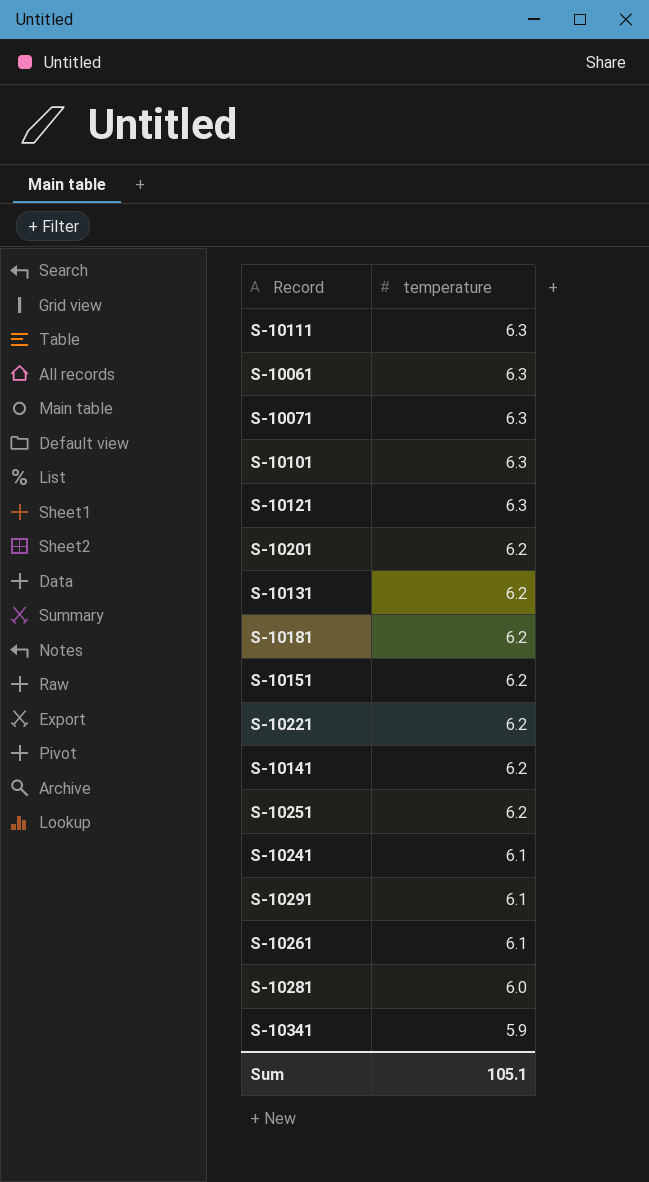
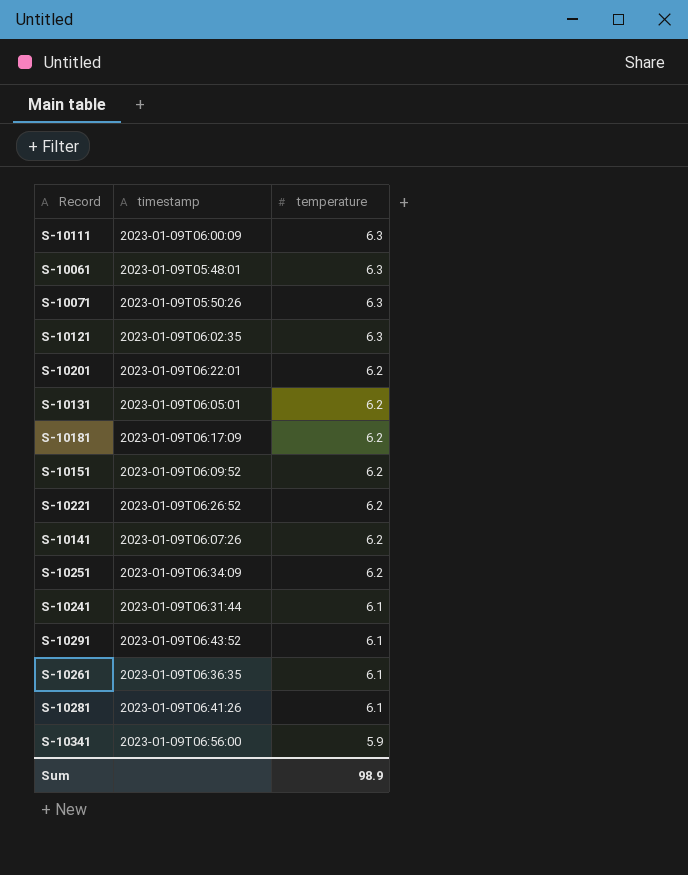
column timestamp | position: none -> 2
row S-10101: 6.3 -> none
S-10281 | temperature: 6.0 -> 6.1
Sum | temperature: 105.1 -> 98.9

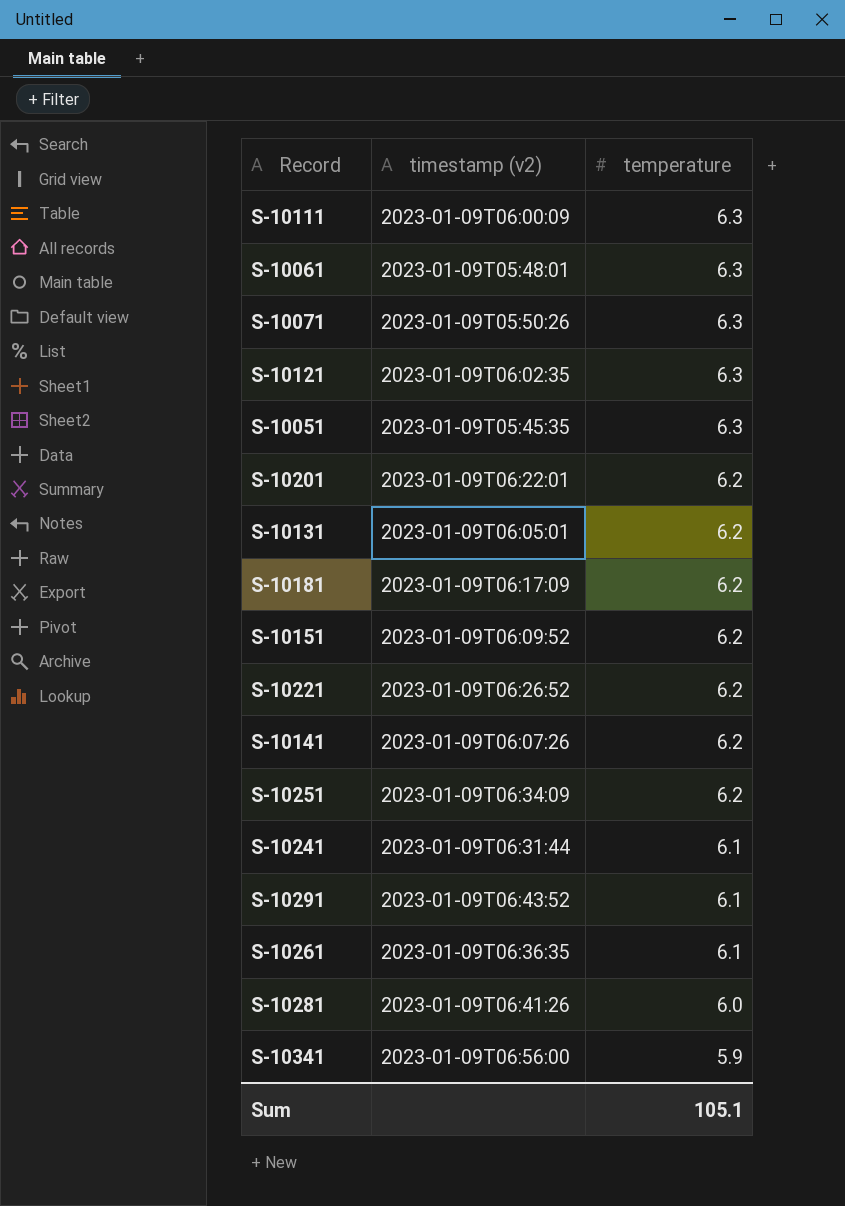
column name: timestamp -> timestamp (v2)
row S-10051: none -> 2023-01-09T05:45:35 | 6.3
S-10281 | temperature: 6.1 -> 6.0
Sum | temperature: 98.9 -> 105.1

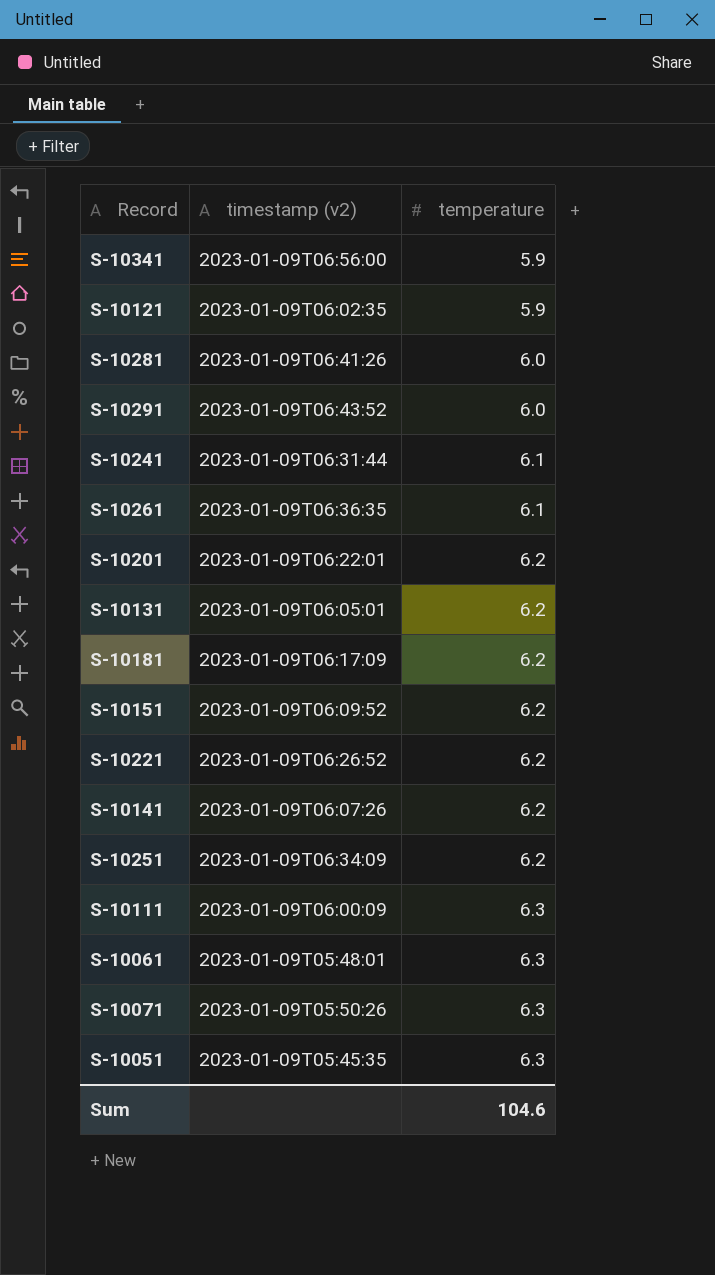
row order: temperature descending -> temperature ascending
S-10121 | temperature: 6.3 -> 5.9
S-10291 | temperature: 6.1 -> 6.0
Sum | temperature: 105.1 -> 104.6

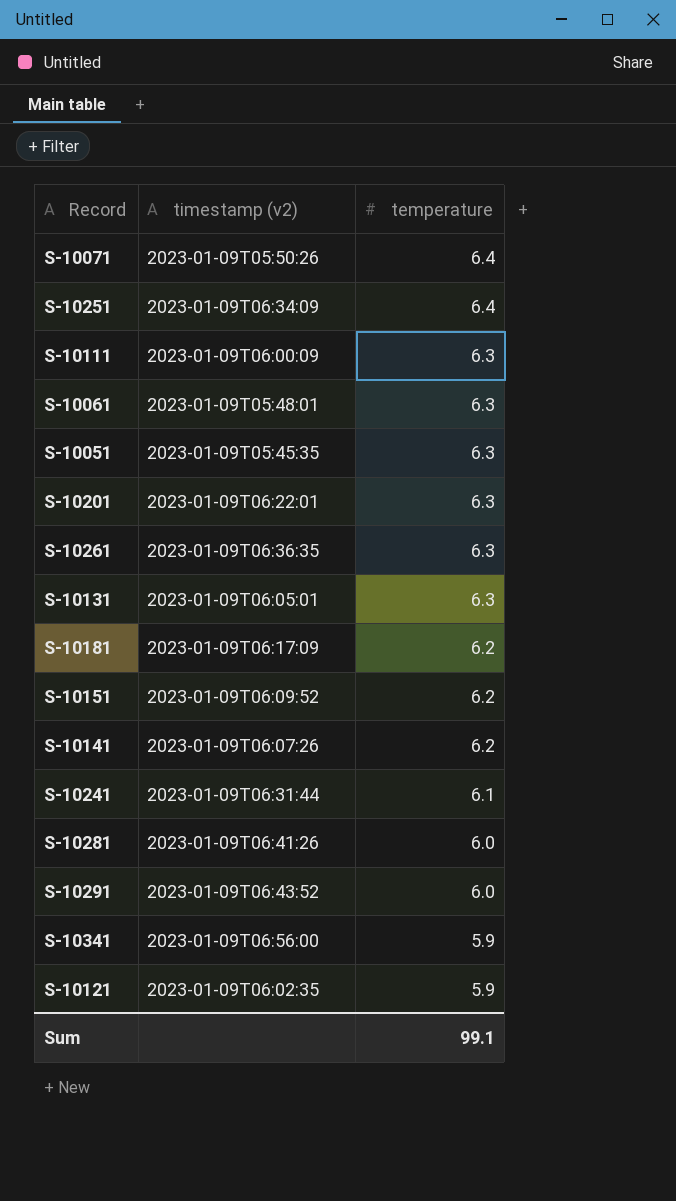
row order: temperature ascending -> temperature descending
row S-10221: 2023-01-09T06:26:52 | 6.2 -> none
S-10071 | temperature: 6.3 -> 6.4
S-10251 | temperature: 6.2 -> 6.4
S-10201 | temperature: 6.2 -> 6.3
S-10261 | temperature: 6.1 -> 6.3
S-10131 | temperature: 6.2 -> 6.3
Sum | temperature: 104.6 -> 99.1

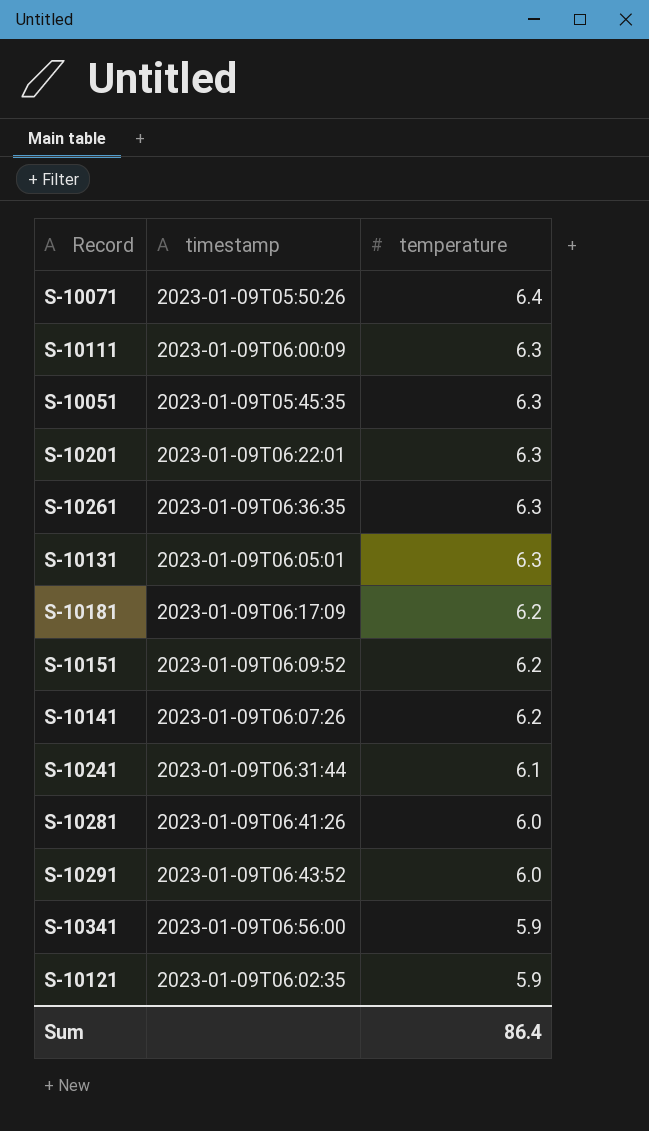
column name: timestamp (v2) -> timestamp
row S-10251: 2023-01-09T06:34:09 | 6.4 -> none
row S-10061: 2023-01-09T05:48:01 | 6.3 -> none
Sum | temperature: 99.1 -> 86.4

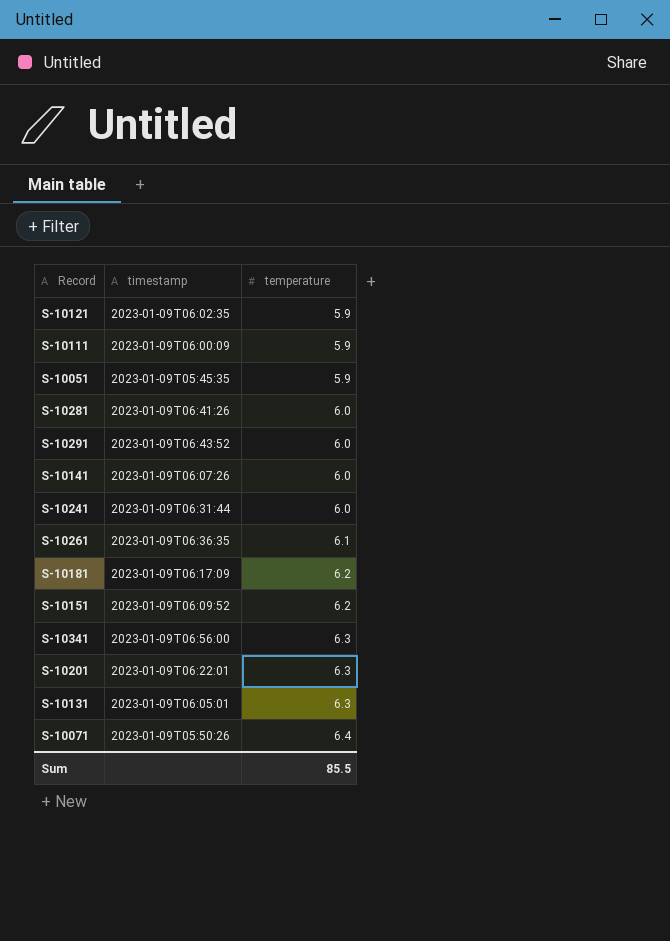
row order: temperature descending -> temperature ascending
S-10111 | temperature: 6.3 -> 5.9
S-10051 | temperature: 6.3 -> 5.9
S-10141 | temperature: 6.2 -> 6.0
S-10241 | temperature: 6.1 -> 6.0
S-10261 | temperature: 6.3 -> 6.1
S-10341 | temperature: 5.9 -> 6.3
Sum | temperature: 86.4 -> 85.5

